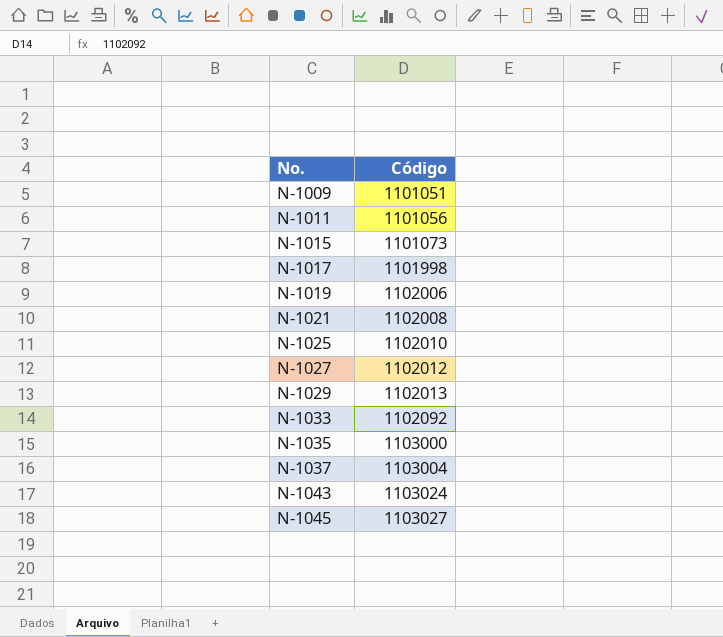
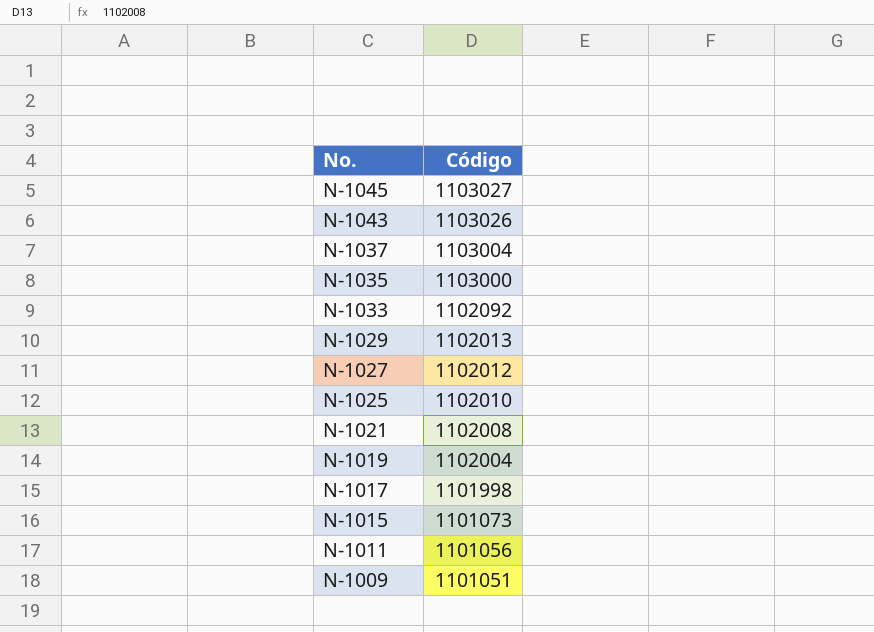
row order: No. ascending -> No. descending
N-1043 | Código: 1103024 -> 1103026
N-1019 | Código: 1102006 -> 1102004

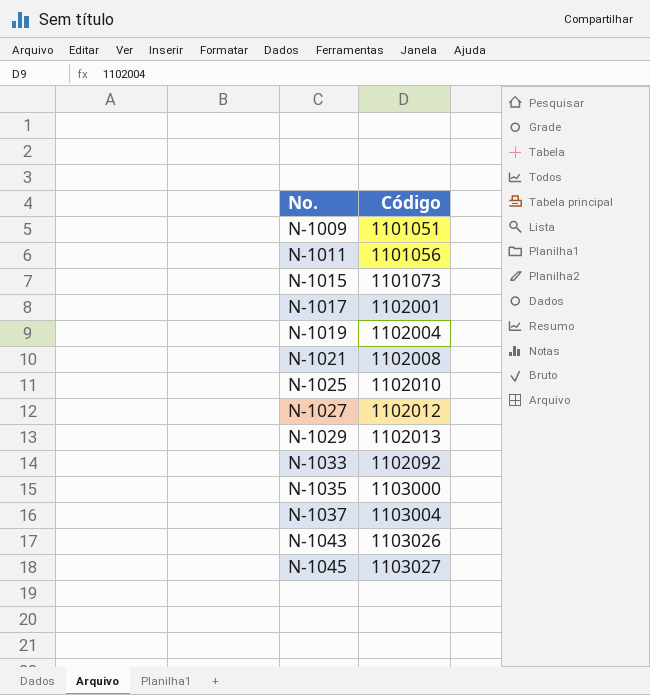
row order: No. descending -> No. ascending
N-1017 | Código: 1101998 -> 1102001

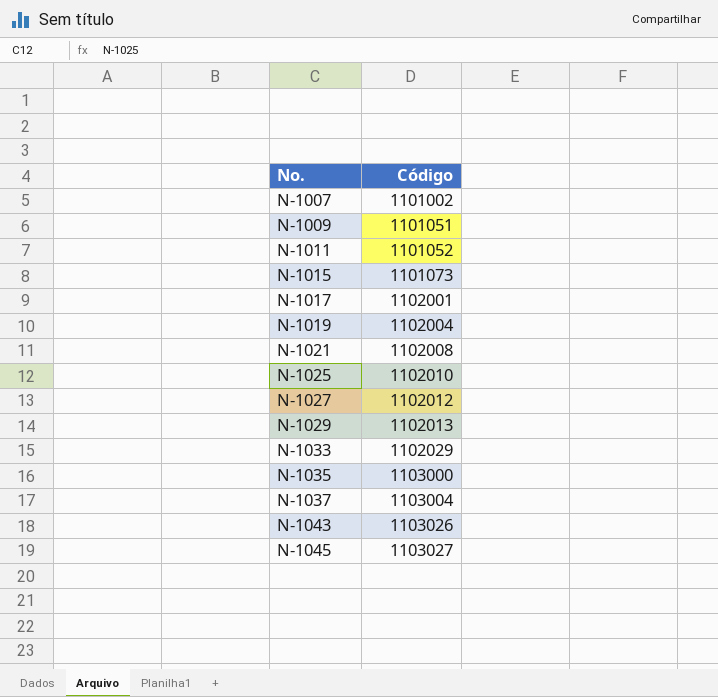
row N-1007: none -> 1101002
N-1011 | Código: 1101056 -> 1101052
N-1033 | Código: 1102092 -> 1102029

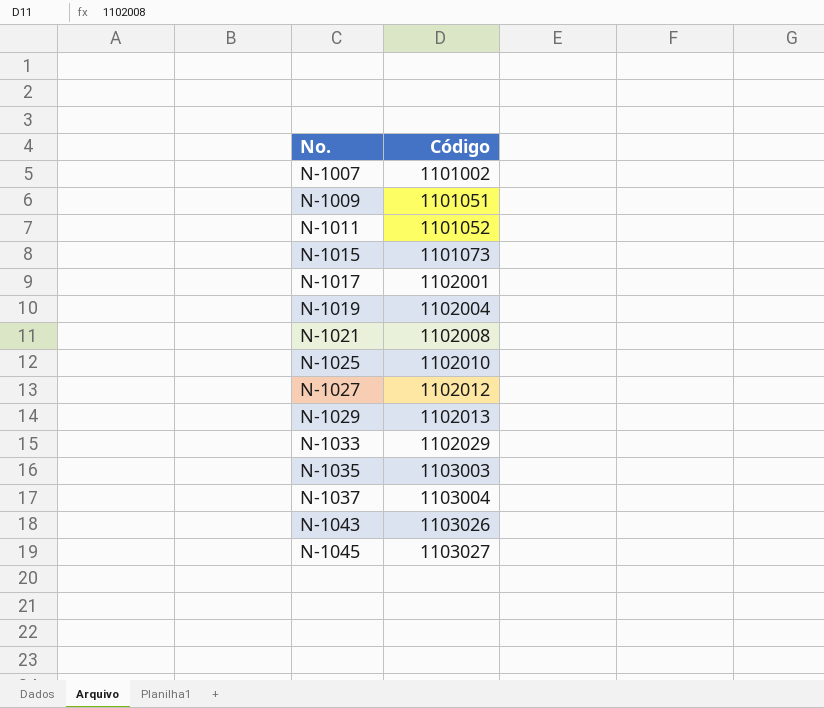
N-1035 | Código: 1103000 -> 1103003

